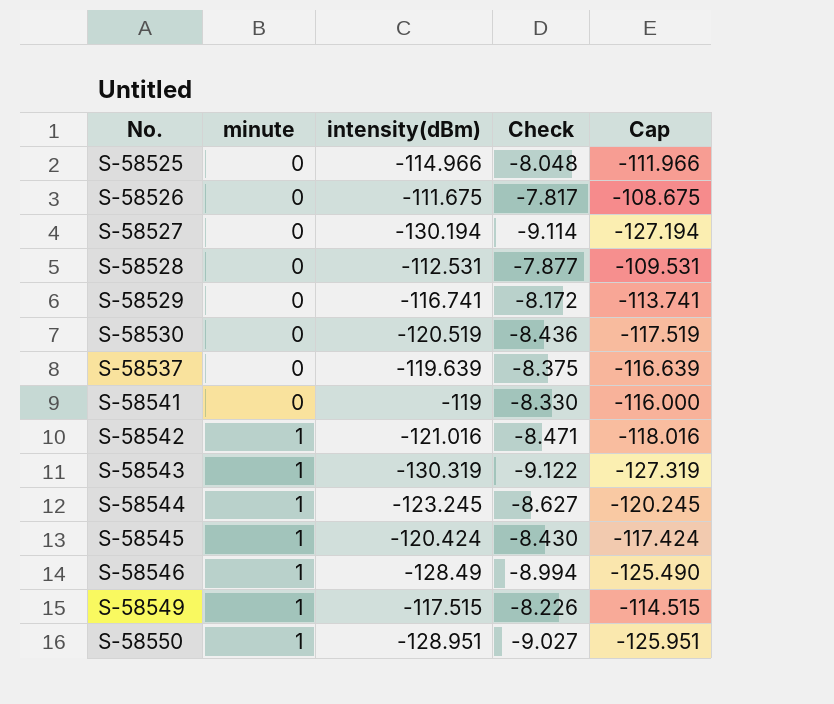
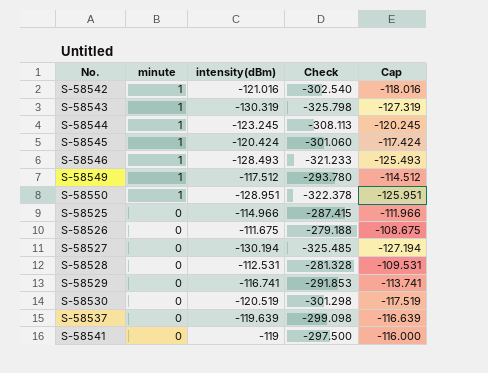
row order: No. ascending -> minute descending
column Check | formula: [intensity(dBm)] * 0.07 -> [intensity(dBm)] * 2.5
S-58546 | intensity(dBm): -128.49 -> -128.493
S-58546 | Cap: -125.490 -> -125.493
S-58549 | intensity(dBm): -117.515 -> -117.512
S-58549 | Cap: -114.515 -> -114.512

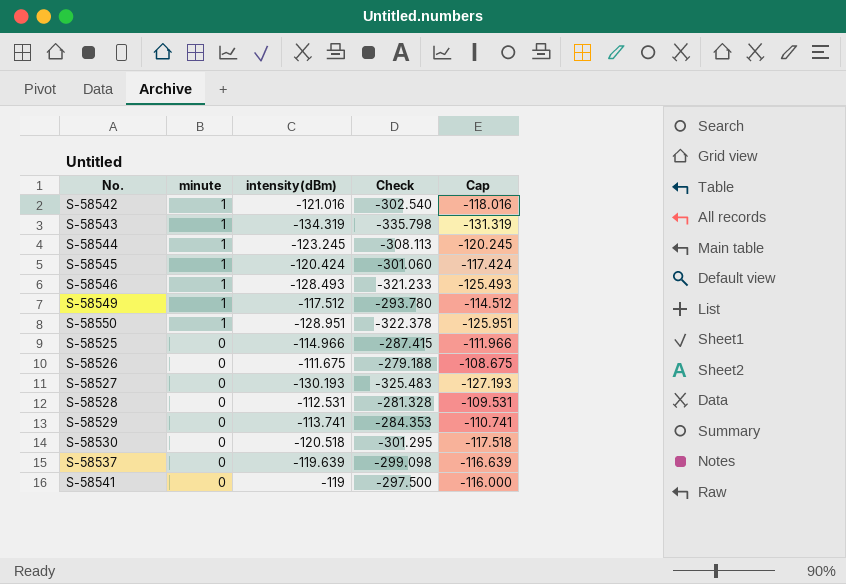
S-58543 | intensity(dBm): -130.319 -> -134.319
S-58543 | Check: -325.798 -> -335.798
S-58543 | Cap: -127.319 -> -131.319
S-58527 | intensity(dBm): -130.194 -> -130.193
S-58527 | Check: -325.485 -> -325.483
S-58527 | Cap: -127.194 -> -127.193
S-58529 | intensity(dBm): -116.741 -> -113.741
S-58529 | Check: -291.853 -> -284.353
S-58529 | Cap: -113.741 -> -110.741
S-58530 | intensity(dBm): -120.519 -> -120.518
S-58530 | Check: -301.298 -> -301.295
S-58530 | Cap: -117.519 -> -117.518

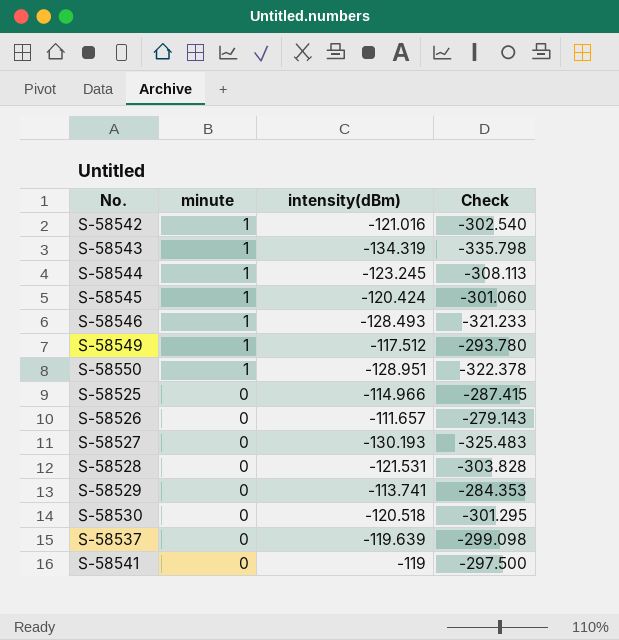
column Cap | formula: [intensity(dBm)] + 3 -> none
S-58526 | intensity(dBm): -111.675 -> -111.657
S-58526 | Check: -279.188 -> -279.143
S-58528 | intensity(dBm): -112.531 -> -121.531
S-58528 | Check: -281.328 -> -303.828

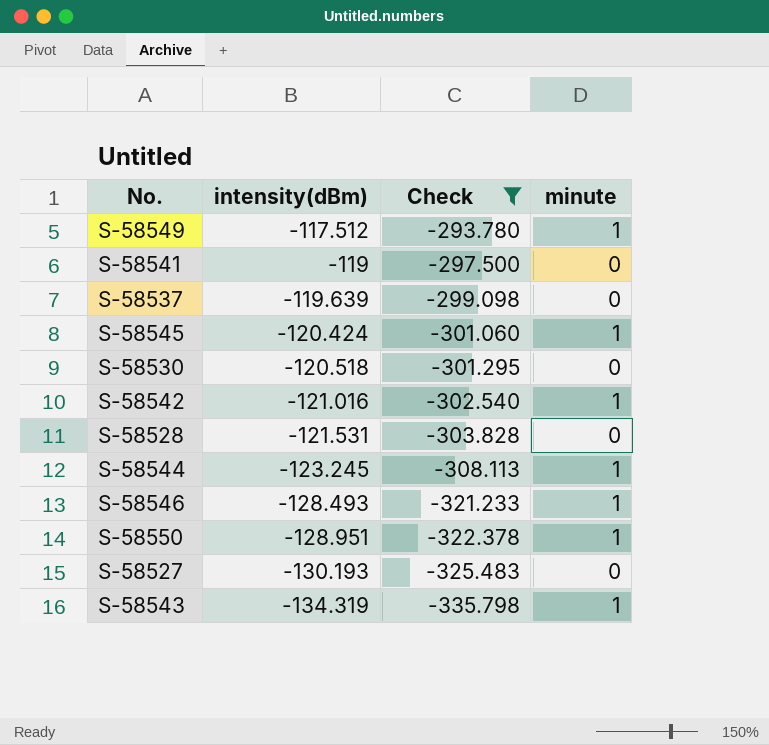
filter: none -> Check <= -293.780
row order: minute descending -> intensity(dBm) descending
column minute | position: 2 -> 4

